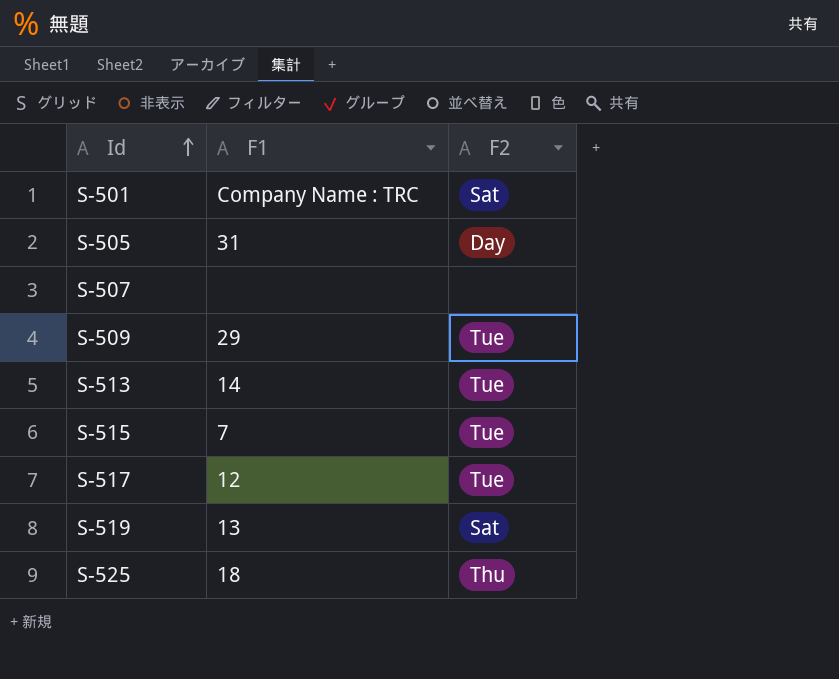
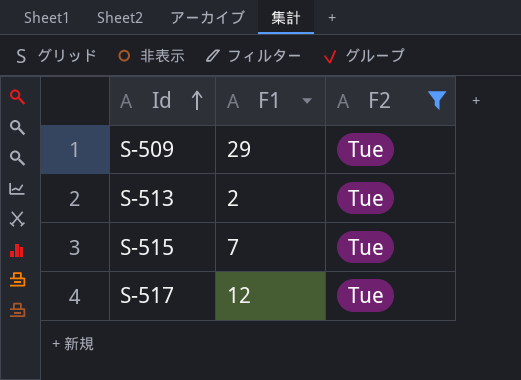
filter: none -> F2 = Tue
S-513 | F1: 14 -> 2

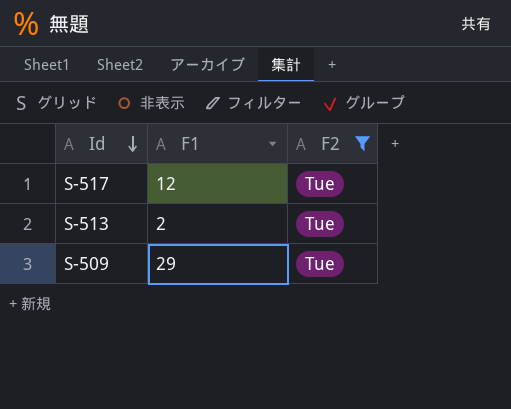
row order: Id ascending -> Id descending
row S-515: 7 | Tue -> none

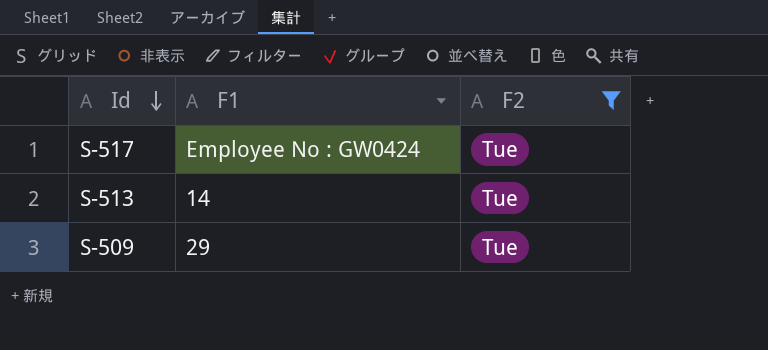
S-517 | F1: 12 -> Employee No : GW0424
S-513 | F1: 2 -> 14

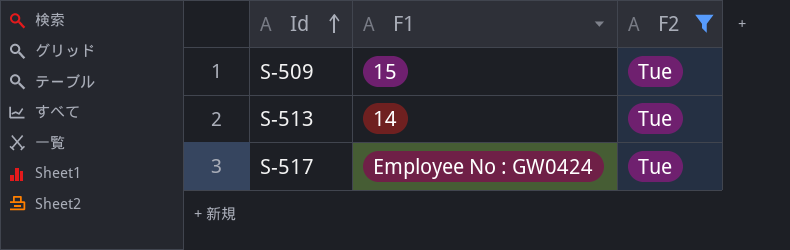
row order: Id descending -> Id ascending
S-509 | F1: 29 -> 15

